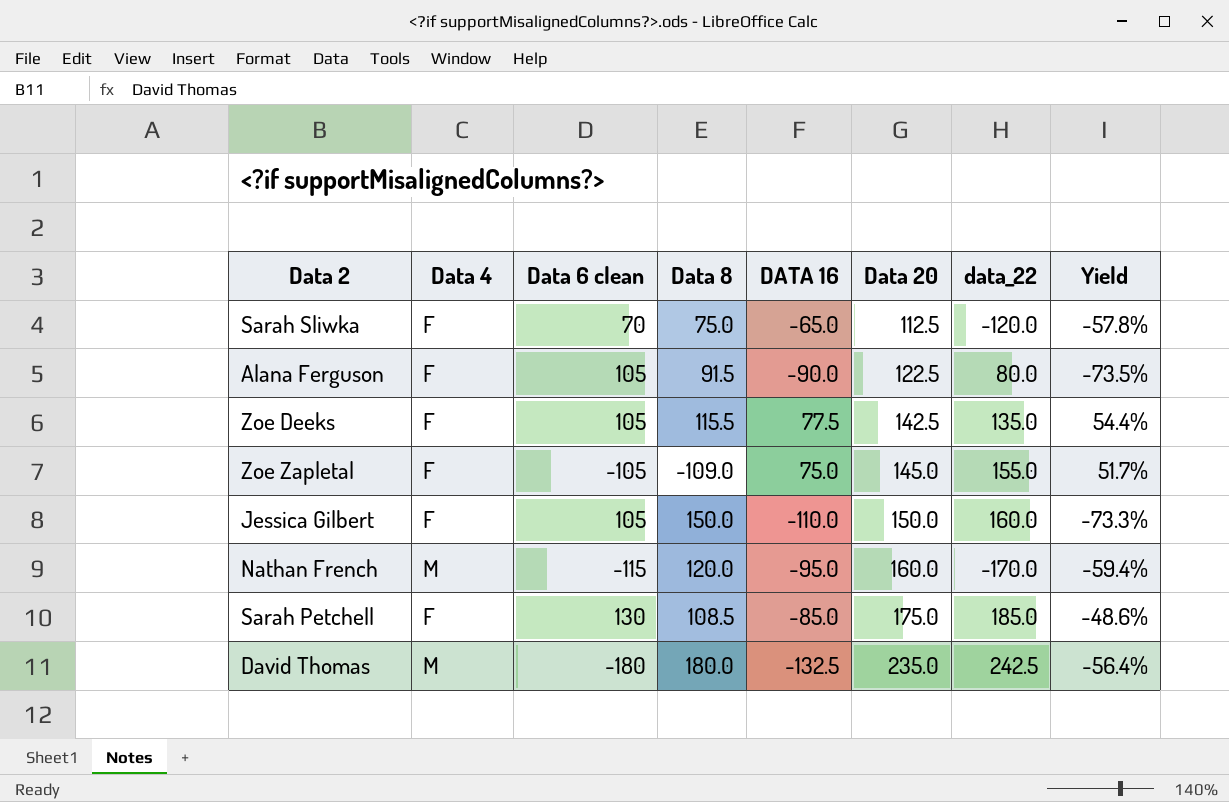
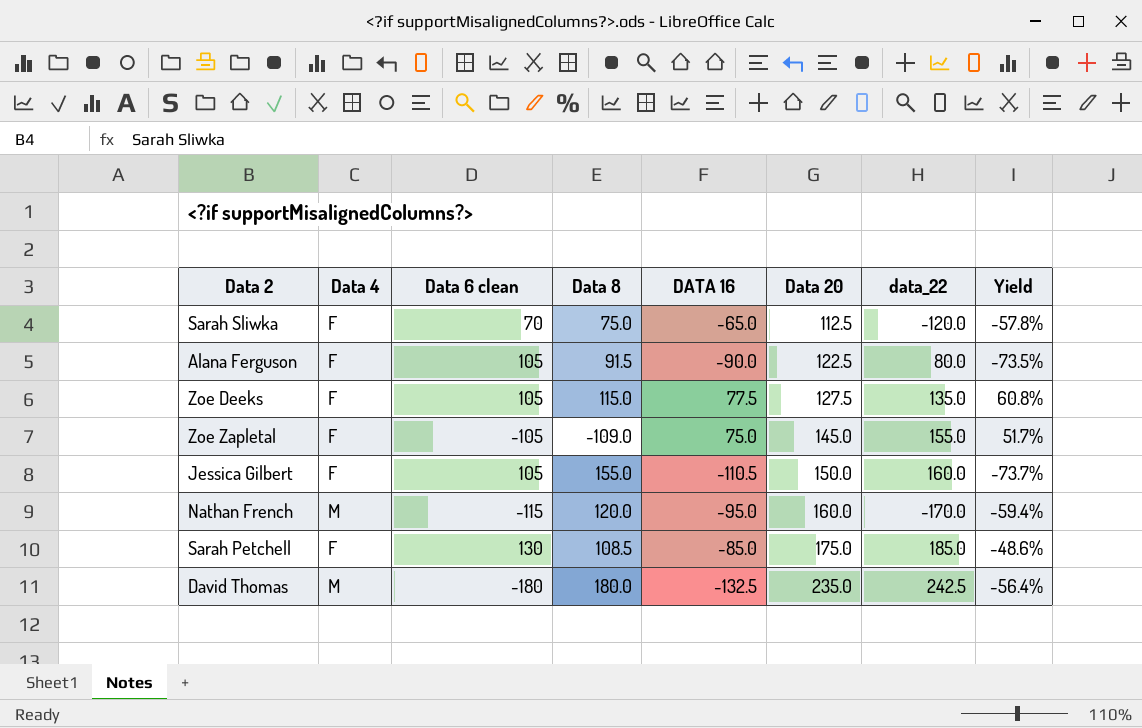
Zoe Deeks | Data 8: 115.5 -> 115.0
Zoe Deeks | Data 20: 142.5 -> 127.5
Zoe Deeks | Yield: 54.4% -> 60.8%
Jessica Gilbert | Data 8: 150.0 -> 155.0
Jessica Gilbert | DATA 16: -110.0 -> -110.5
Jessica Gilbert | Yield: -73.3% -> -73.7%

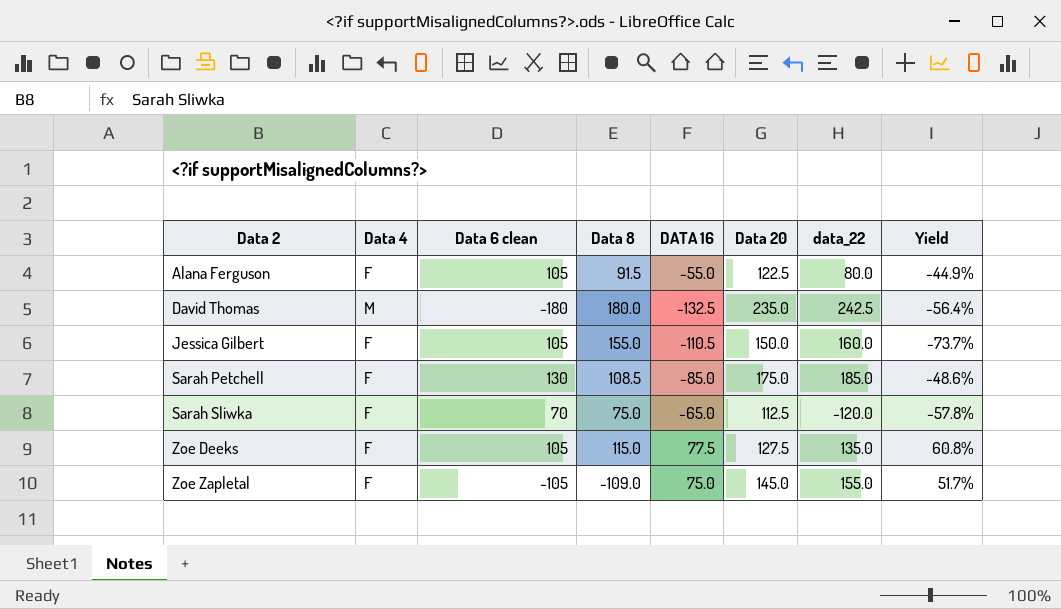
row order: Data 20 ascending -> Data 2 ascending
row Nathan French: M | -115 | 120.0 | -95.0 | 160.0 | -170.0 | -59.4% -> none
Alana Ferguson | DATA 16: -90.0 -> -55.0
Alana Ferguson | Yield: -73.5% -> -44.9%

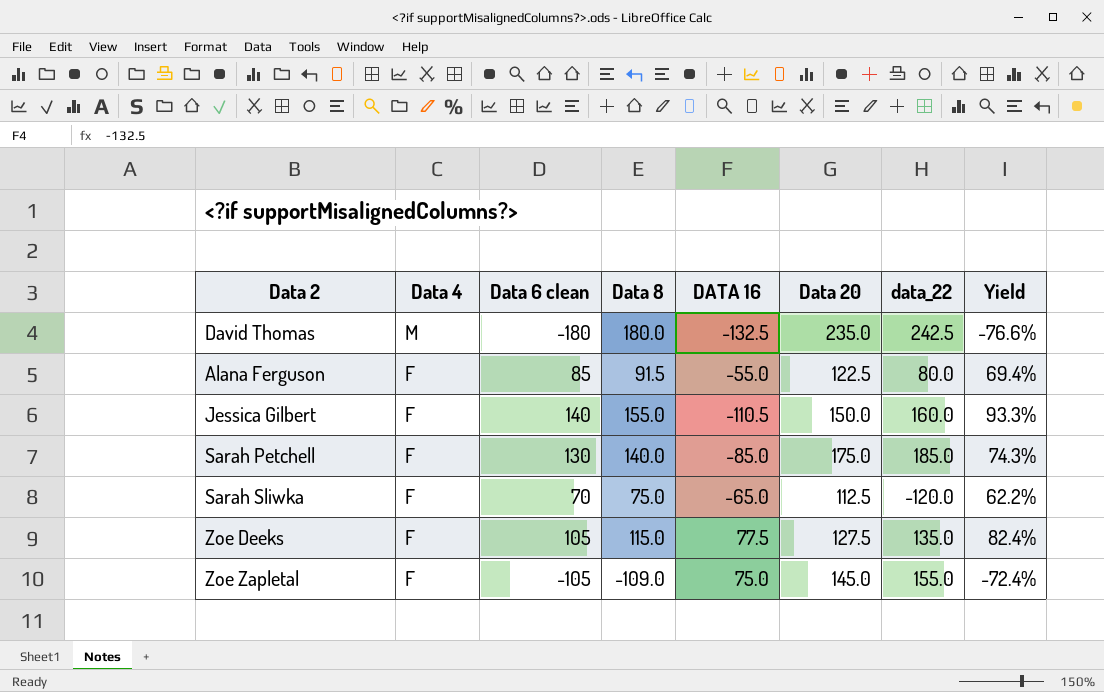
row order: Data 2 ascending -> Data 4 descending
column Yield | formula: [DATA 16] / [Data 20] -> [Data 6 clean] / [Data 20]
Alana Ferguson | Data 6 clean: 105 -> 85
Jessica Gilbert | Data 6 clean: 105 -> 140
Sarah Petchell | Data 8: 108.5 -> 140.0

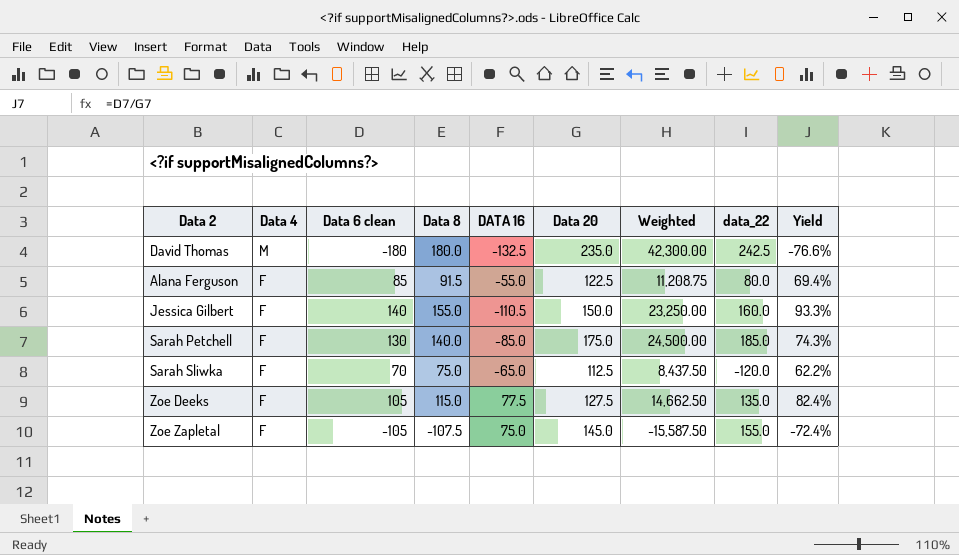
column Weighted | formula: none -> [Data 8] * [Data 20]
Zoe Zapletal | Data 8: -109.0 -> -107.5

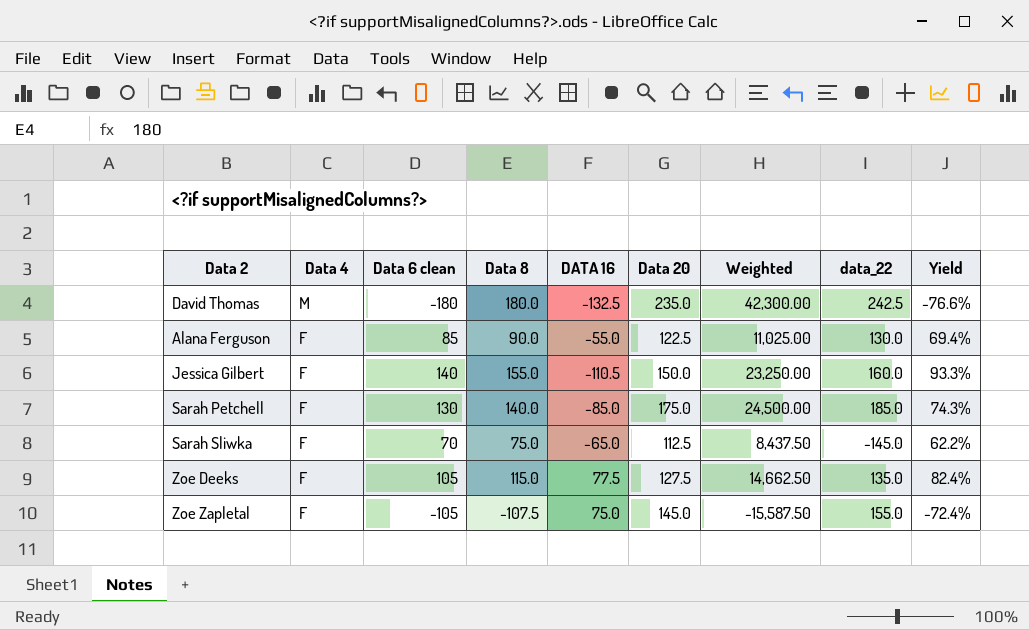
Alana Ferguson | Data 8: 91.5 -> 90.0
Alana Ferguson | Weighted: 11,208.75 -> 11,025.00
Alana Ferguson | data_22: 80.0 -> 130.0
Sarah Sliwka | data_22: -120.0 -> -145.0

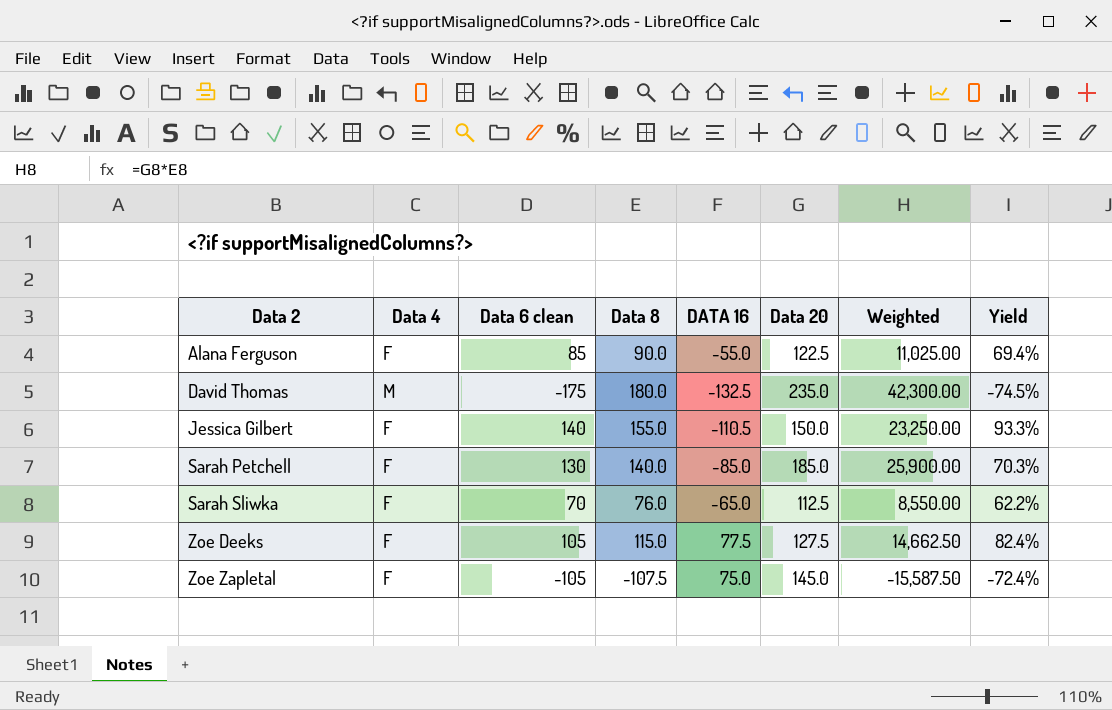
row order: Data 4 descending -> Data 2 ascending
column data_22 | position: 8 -> none
David Thomas | Data 6 clean: -180 -> -175
David Thomas | Yield: -76.6% -> -74.5%
Sarah Petchell | Data 20: 175.0 -> 185.0
Sarah Petchell | Weighted: 24,500.00 -> 25,900.00
Sarah Petchell | Yield: 74.3% -> 70.3%
Sarah Sliwka | Data 8: 75.0 -> 76.0
Sarah Sliwka | Weighted: 8,437.50 -> 8,550.00

